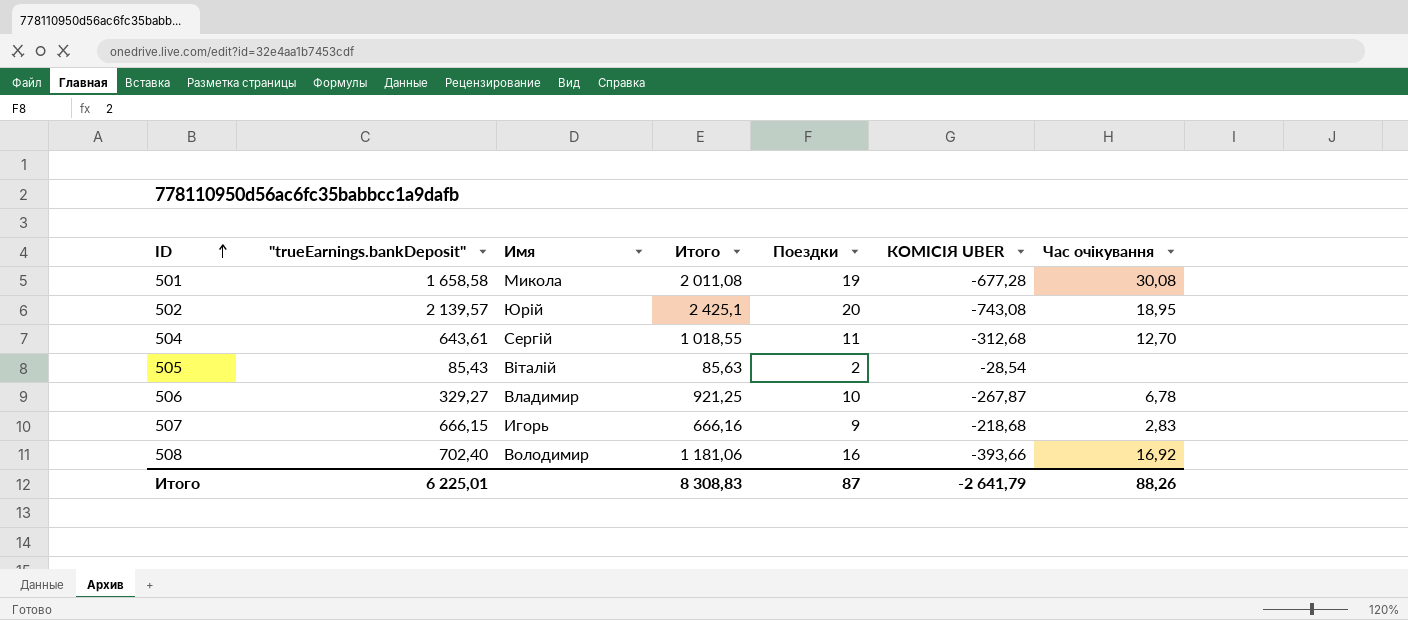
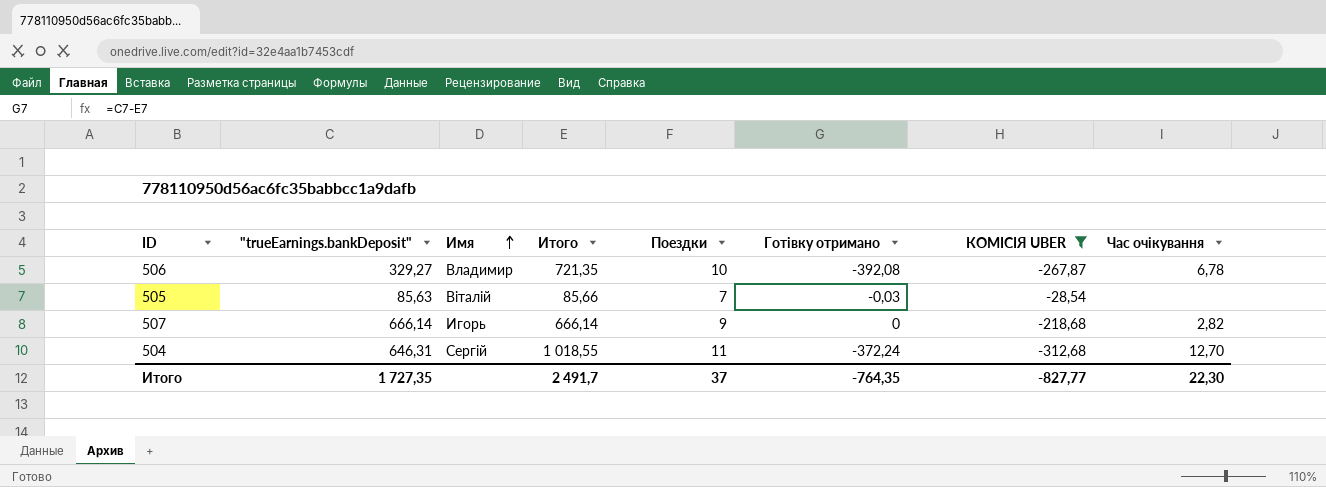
filter: none -> КОМІСІЯ UBER >= -312,68
row order: ID ascending -> Имя ascending
column Готівку отримано | formula: none -> ["trueEarnings.bankDeposit"] - [Итого]
506 | Итого: 921,25 -> 721,35
505 | "trueEarnings.bankDeposit": 85,43 -> 85,63
505 | Итого: 85,63 -> 85,66
505 | Поездки: 2 -> 7
507 | "trueEarnings.bankDeposit": 666,15 -> 666,14
507 | Итого: 666,16 -> 666,14
507 | Час очікування: 2,83 -> 2,82
504 | "trueEarnings.bankDeposit": 643,61 -> 646,31
Итого | "trueEarnings.bankDeposit": 6 225,01 -> 1 727,35
Итого | Итого: 8 308,83 -> 2 491,7
Итого | Поездки: 87 -> 37
Итого | КОМІСІЯ UBER: -2 641,79 -> -827,77
Итого | Час очікування: 88,26 -> 22,30

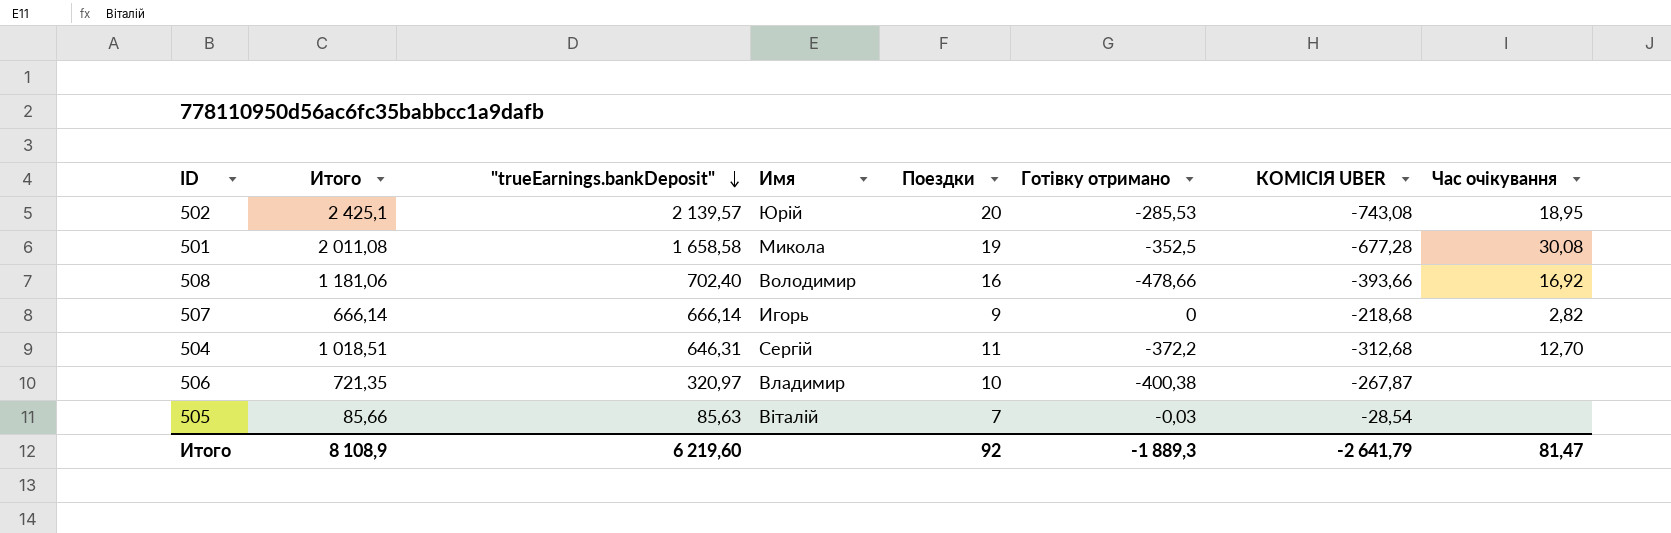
filter: КОМІСІЯ UBER >= -312,68 -> none
row order: Имя ascending -> "trueEarnings.bankDeposit" descending
column Итого | position: 4 -> 2
504 | Итого: 1 018,55 -> 1 018,51
504 | Готівку отримано: -372,24 -> -372,2
506 | "trueEarnings.bankDeposit": 329,27 -> 320,97
506 | Готівку отримано: -392,08 -> -400,38
506 | Час очікування: 6,78 -> none
Итого | Итого: 2 491,7 -> 8 108,9
Итого | "trueEarnings.bankDeposit": 1 727,35 -> 6 219,60
Итого | Поездки: 37 -> 92
Итого | Готівку отримано: -764,35 -> -1 889,3
Итого | КОМІСІЯ UBER: -827,77 -> -2 641,79
Итого | Час очікування: 22,30 -> 81,47

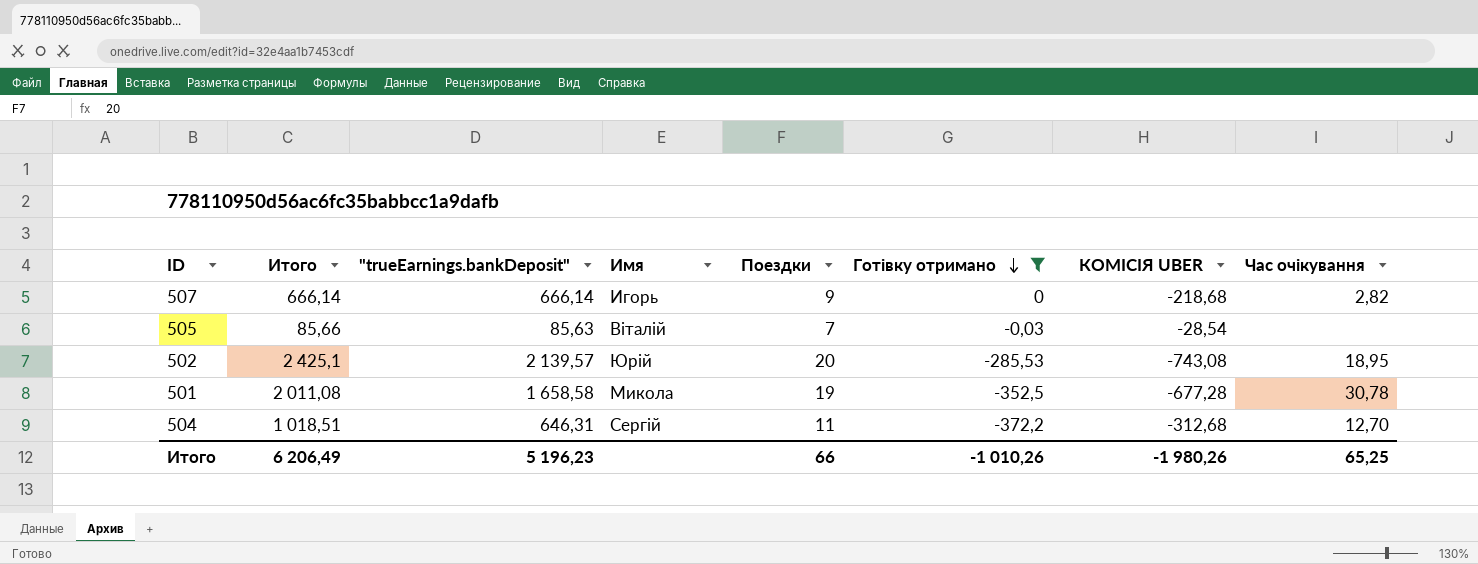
filter: none -> Готівку отримано >= -372,2
row order: "trueEarnings.bankDeposit" descending -> Готівку отримано descending
501 | Час очікування: 30,08 -> 30,78
Итого | Итого: 8 108,9 -> 6 206,49
Итого | "trueEarnings.bankDeposit": 6 219,60 -> 5 196,23
Итого | Поездки: 92 -> 66
Итого | Готівку отримано: -1 889,3 -> -1 010,26
Итого | КОМІСІЯ UBER: -2 641,79 -> -1 980,26
Итого | Час очікування: 81,47 -> 65,25

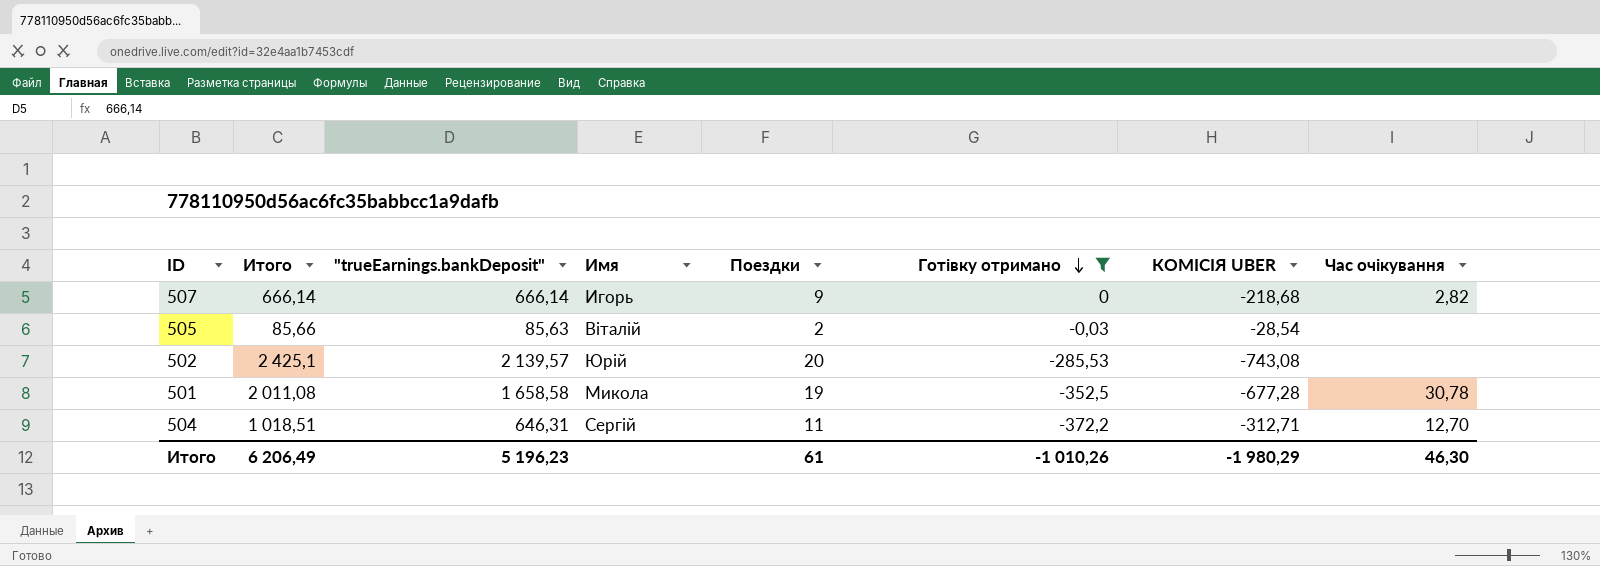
505 | Поездки: 7 -> 2
502 | Час очікування: 18,95 -> none
504 | КОМІСІЯ UBER: -312,68 -> -312,71
Итого | Поездки: 66 -> 61
Итого | КОМІСІЯ UBER: -1 980,26 -> -1 980,29
Итого | Час очікування: 65,25 -> 46,30

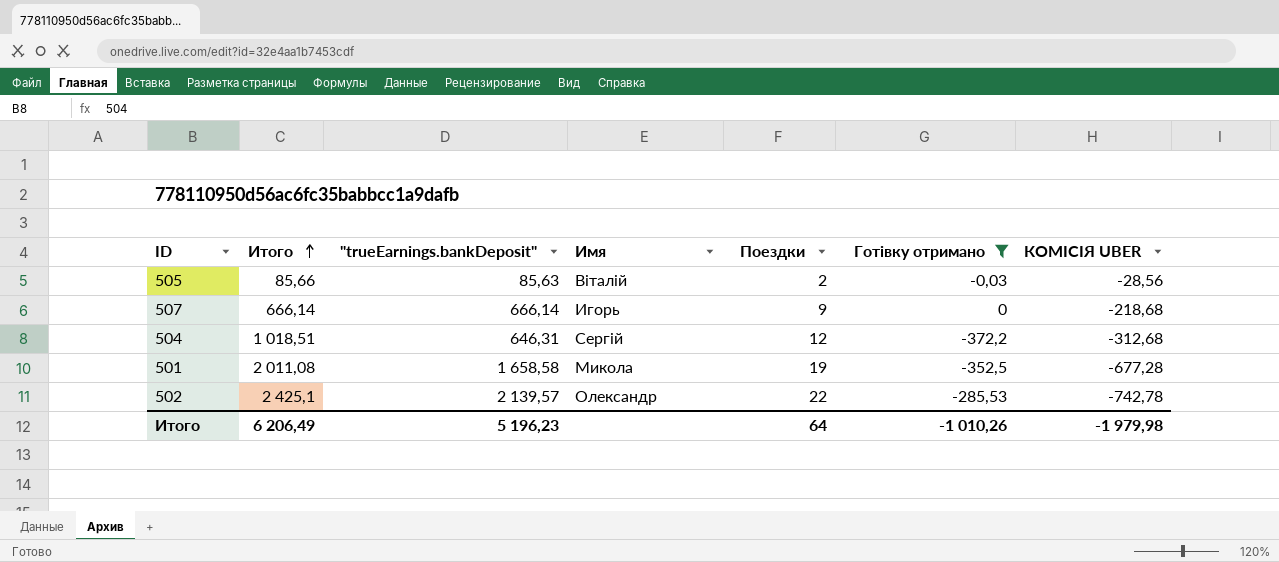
row order: Готівку отримано descending -> Итого ascending
column Час очікування | position: 8 -> none
505 | КОМІСІЯ UBER: -28,54 -> -28,56
504 | Поездки: 11 -> 12
504 | КОМІСІЯ UBER: -312,71 -> -312,68
502 | Имя: Юрій -> Олександр
502 | Поездки: 20 -> 22
502 | КОМІСІЯ UBER: -743,08 -> -742,78
Итого | Поездки: 61 -> 64
Итого | КОМІСІЯ UBER: -1 980,29 -> -1 979,98

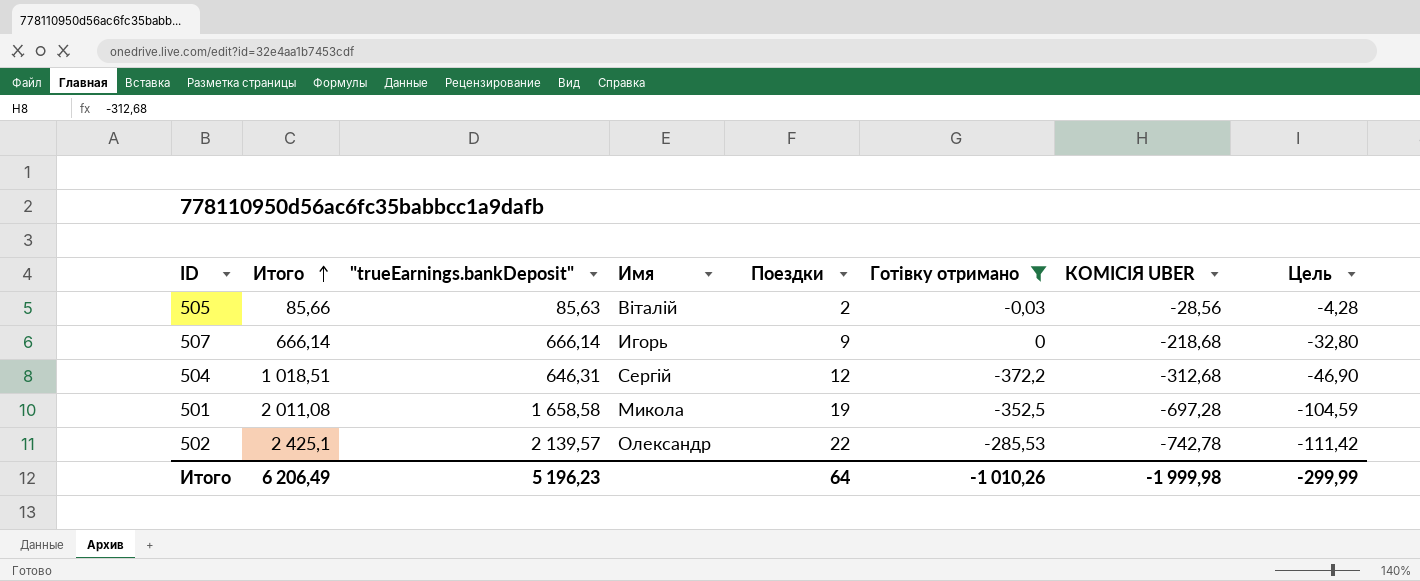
column Цель | formula: none -> [КОМІСІЯ UBER] * 0,15
501 | КОМІСІЯ UBER: -677,28 -> -697,28
Итого | КОМІСІЯ UBER: -1 979,98 -> -1 999,98

